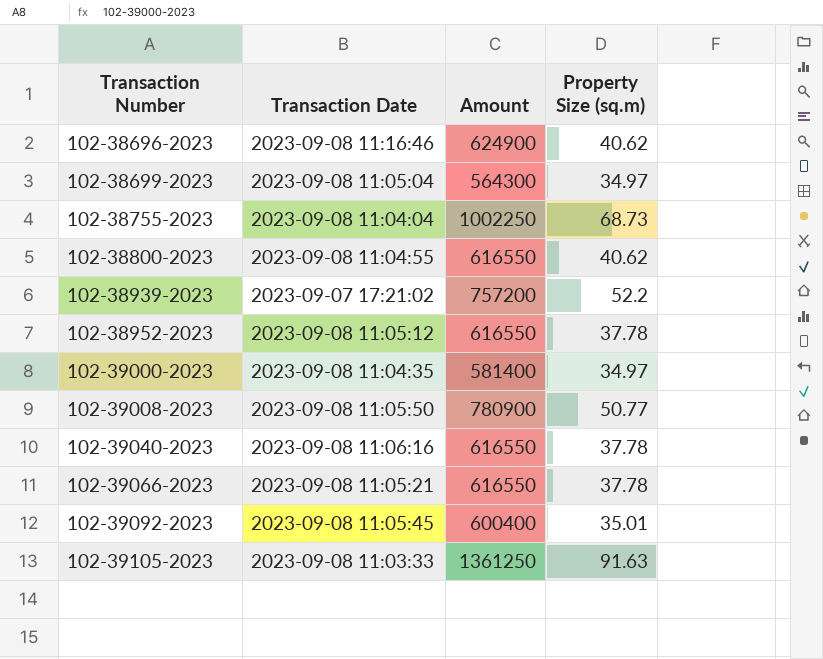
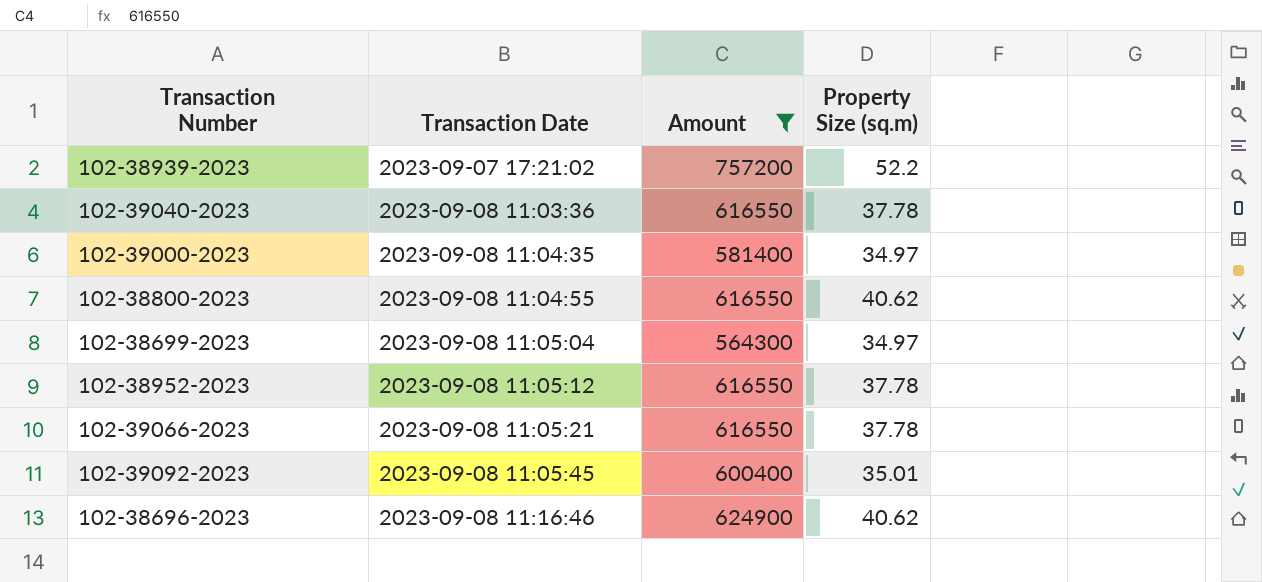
filter: none -> Amount <= 757200
row order: Transaction Number ascending -> Transaction Date ascending
102-39040-2023 | Transaction Date: 2023-09-08 11:06:16 -> 2023-09-08 11:03:36

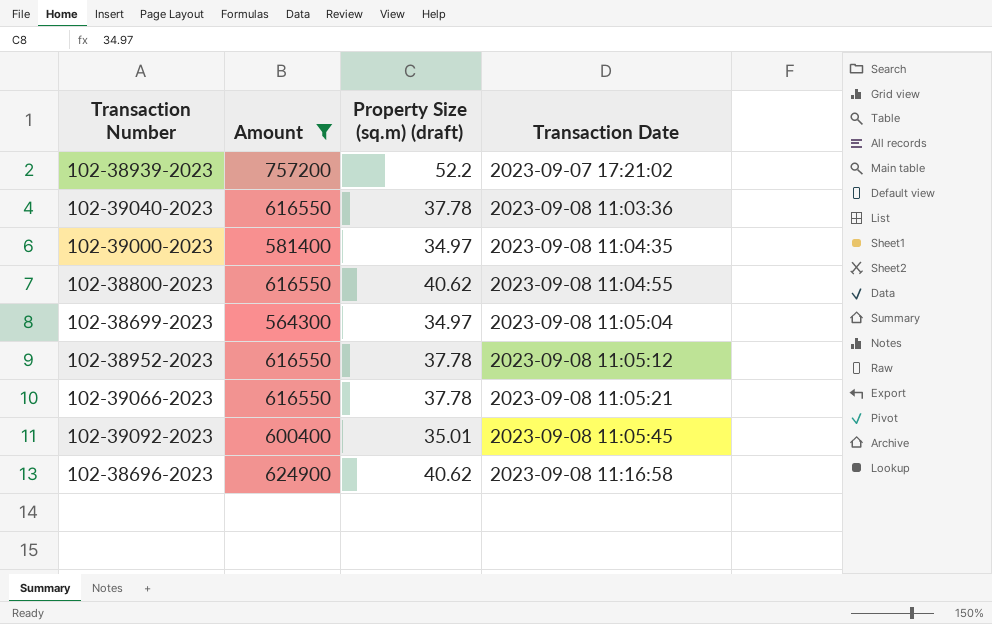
column name: Property Size (sq.m) -> Property Size (sq.m) (draft)
column Transaction Date | position: 2 -> 4
102-38696-2023 | Transaction Date: 2023-09-08 11:16:46 -> 2023-09-08 11:16:58

